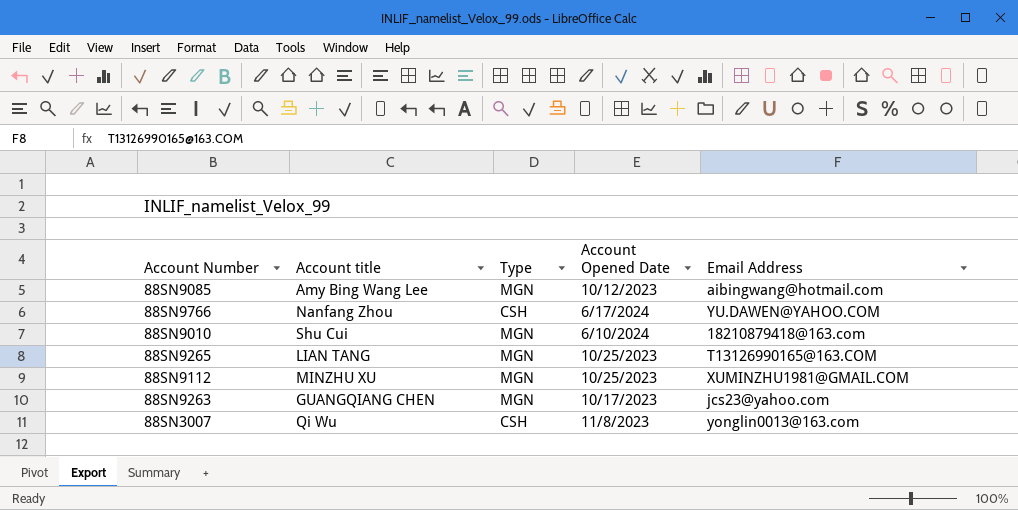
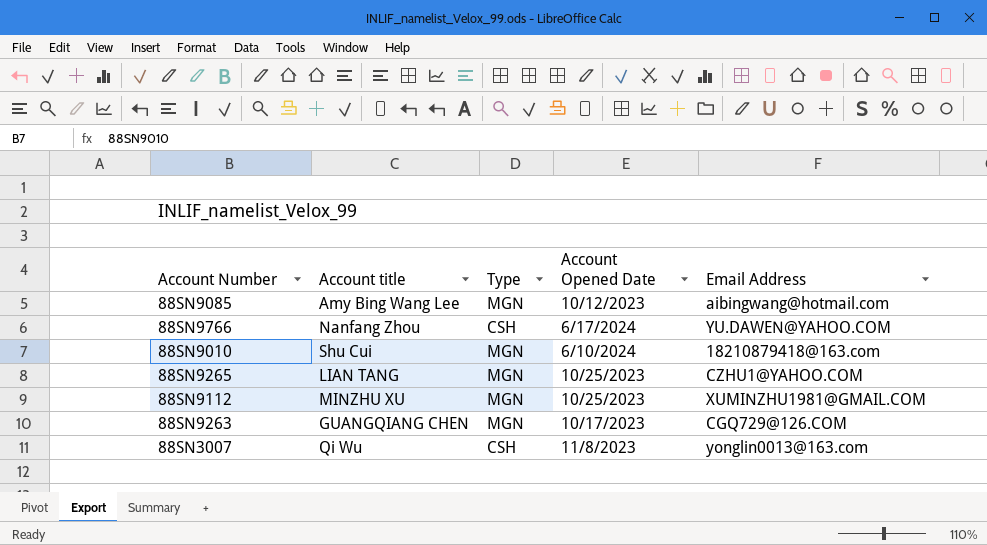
88SN9265 | Email Address: T13126990165@163.COM -> CZHU1@YAHOO.COM
88SN9263 | Email Address: jcs23@yahoo.com -> CGQ729@126.COM

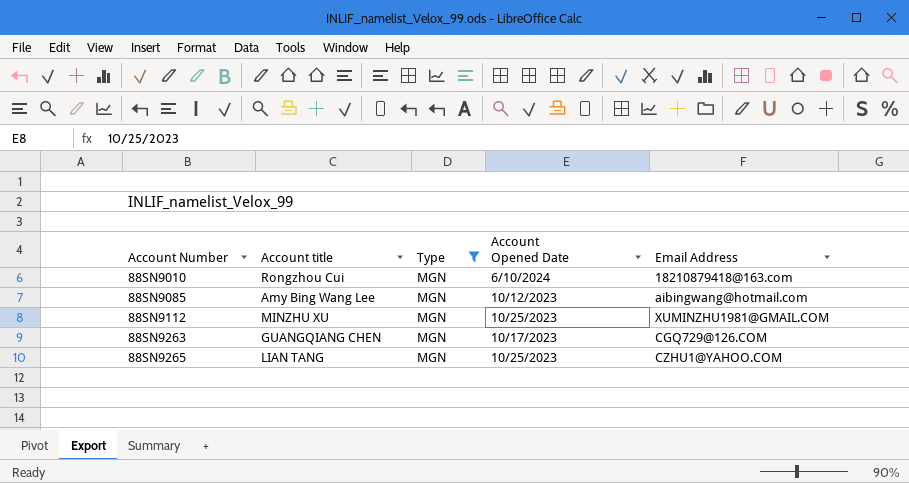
filter: none -> Type = MGN
row order: none -> Account Number ascending
88SN9010 | Account title: Shu Cui -> Rongzhou Cui

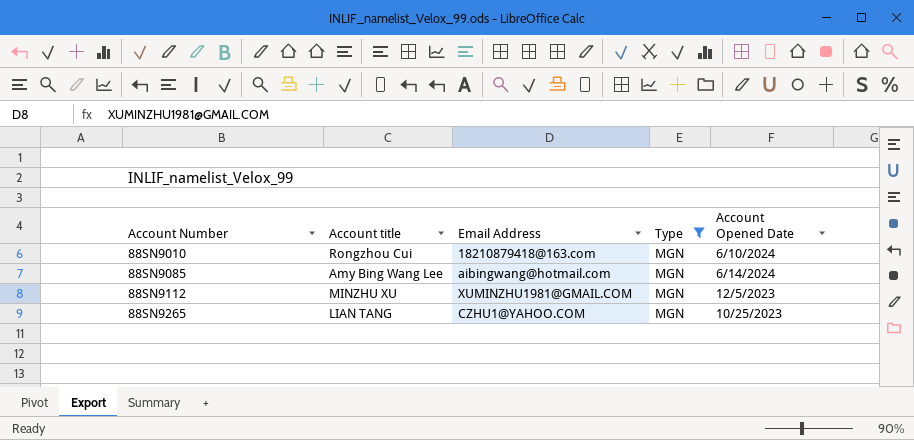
column Email Address | position: 5 -> 3
row 88SN9263: GUANGQIANG CHEN | MGN | 10/17/2023 | CGQ729@126.COM -> none
88SN9085 | Account Opened Date: 10/12/2023 -> 6/14/2024
88SN9112 | Account Opened Date: 10/25/2023 -> 12/5/2023

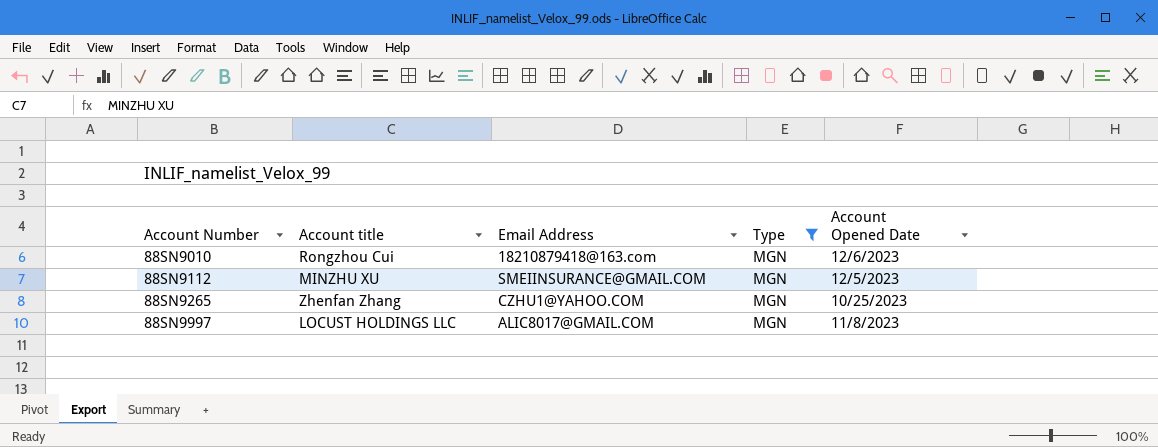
row 88SN9085: Amy Bing Wang Lee | aibingwang@hotmail.com | MGN | 6/14/2024 -> none
88SN9010 | Account Opened Date: 6/10/2024 -> 12/6/2023
88SN9112 | Email Address: XUMINZHU1981@GMAIL.COM -> SMEIINSURANCE@GMAIL.COM
88SN9265 | Account title: LIAN TANG -> Zhenfan Zhang
row 88SN9997: none -> LOCUST HOLDINGS LLC | ALIC8017@GMAIL.COM | MGN | 11/8/2023

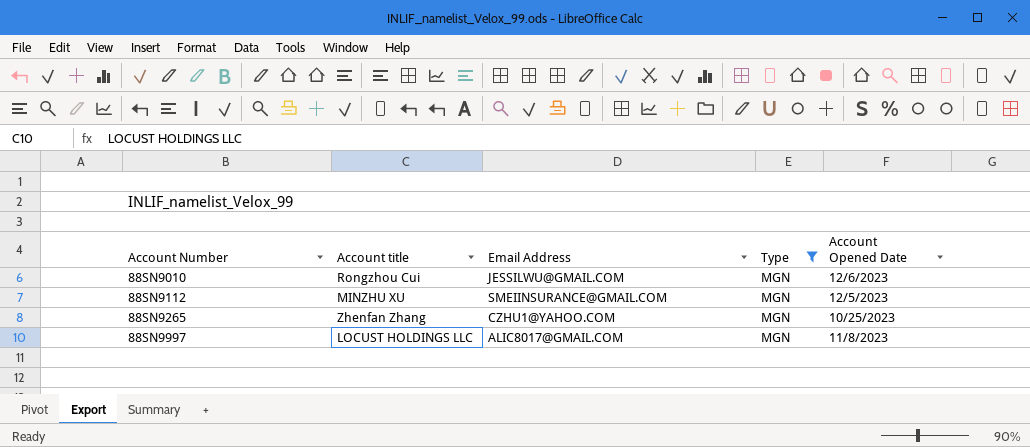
88SN9010 | Email Address: 18210879418@163.com -> JESSILWU@GMAIL.COM

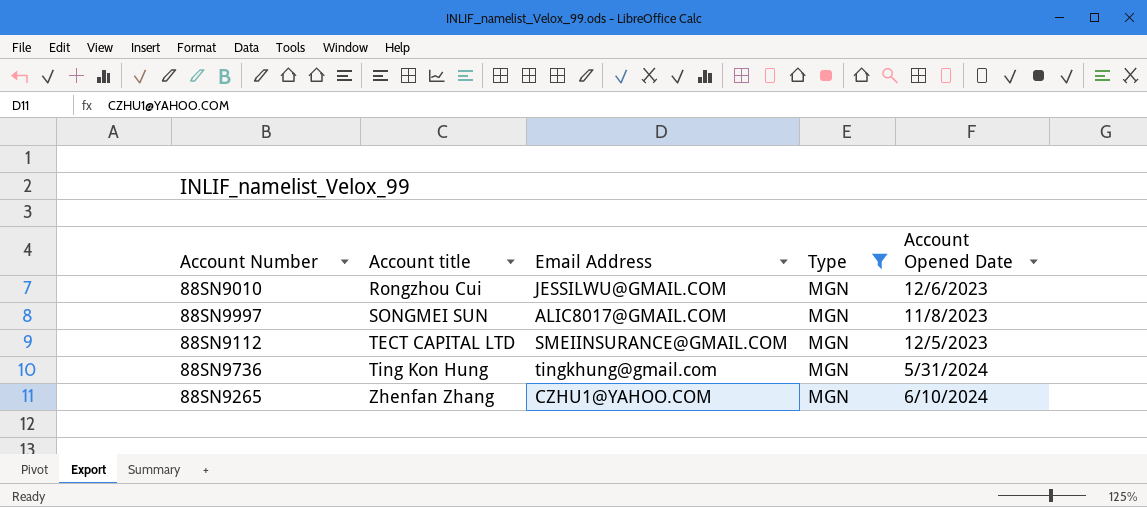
row order: Account Number ascending -> Account title ascending
88SN9997 | Account title: LOCUST HOLDINGS LLC -> SONGMEI SUN
88SN9112 | Account title: MINZHU XU -> TECT CAPITAL LTD
row 88SN9736: none -> Ting Kon Hung | tingkhung@gmail.com | MGN | 5/31/2024
88SN9265 | Account Opened Date: 10/25/2023 -> 6/10/2024

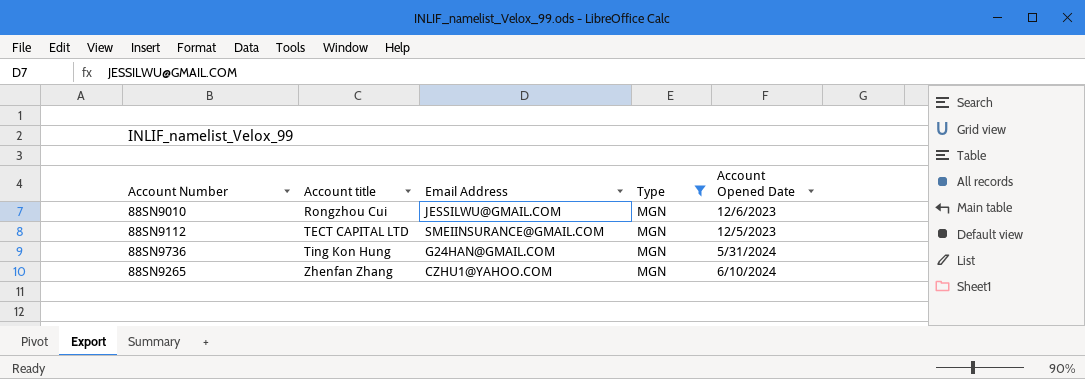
row 88SN9997: SONGMEI SUN | ALIC8017@GMAIL.COM | MGN | 11/8/2023 -> none
88SN9736 | Email Address: tingkhung@gmail.com -> G24HAN@GMAIL.COM

